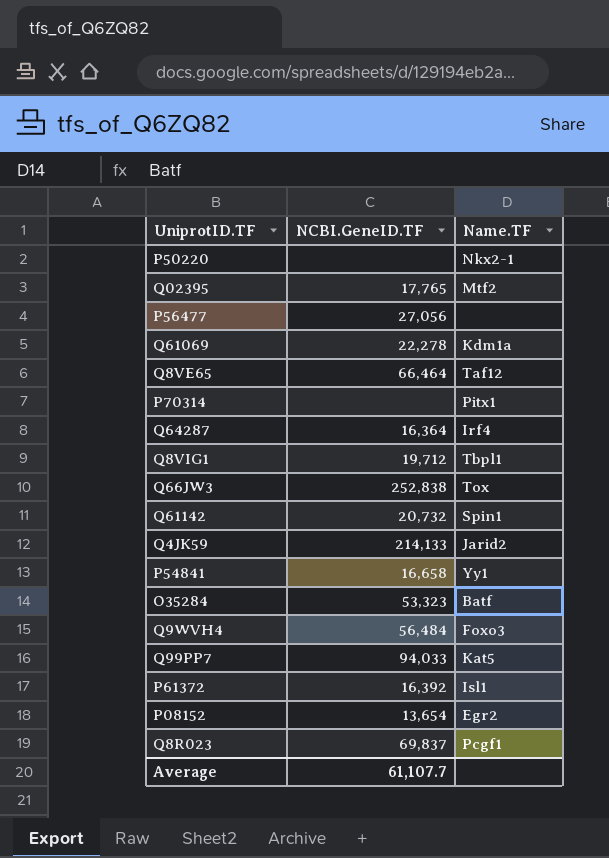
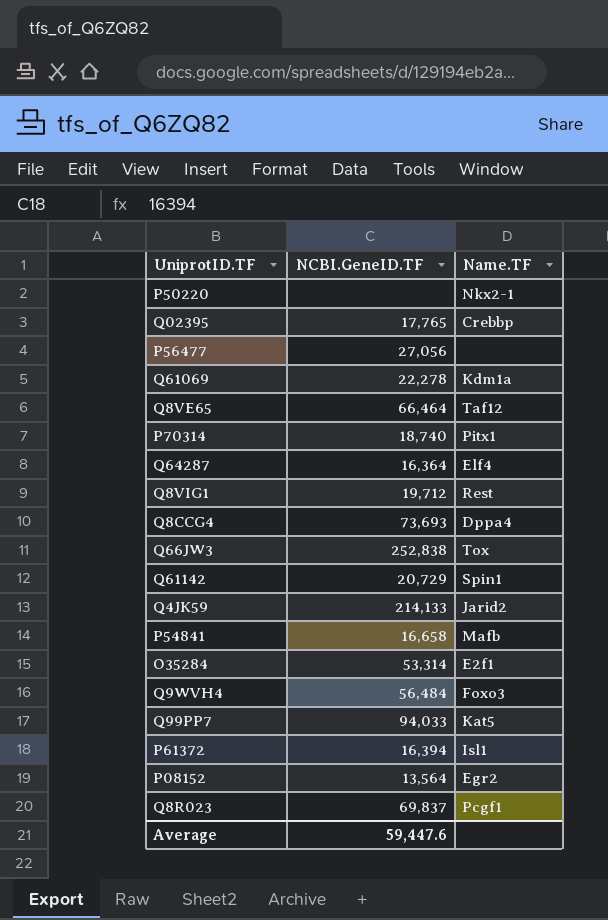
Q02395 | Name.TF: Mtf2 -> Crebbp
P70314 | NCBI.GeneID.TF: none -> 18,740
Q64287 | Name.TF: Irf4 -> Elf4
Q8VIG1 | Name.TF: Tbpl1 -> Rest
row Q8CCG4: none -> 73,693 | Dppa4
Q61142 | NCBI.GeneID.TF: 20,732 -> 20,729
P54841 | Name.TF: Yy1 -> Mafb
O35284 | NCBI.GeneID.TF: 53,323 -> 53,314
O35284 | Name.TF: Batf -> E2f1
P61372 | NCBI.GeneID.TF: 16,392 -> 16,394
P08152 | NCBI.GeneID.TF: 13,654 -> 13,564
Average | NCBI.GeneID.TF: 61,107.7 -> 59,447.6

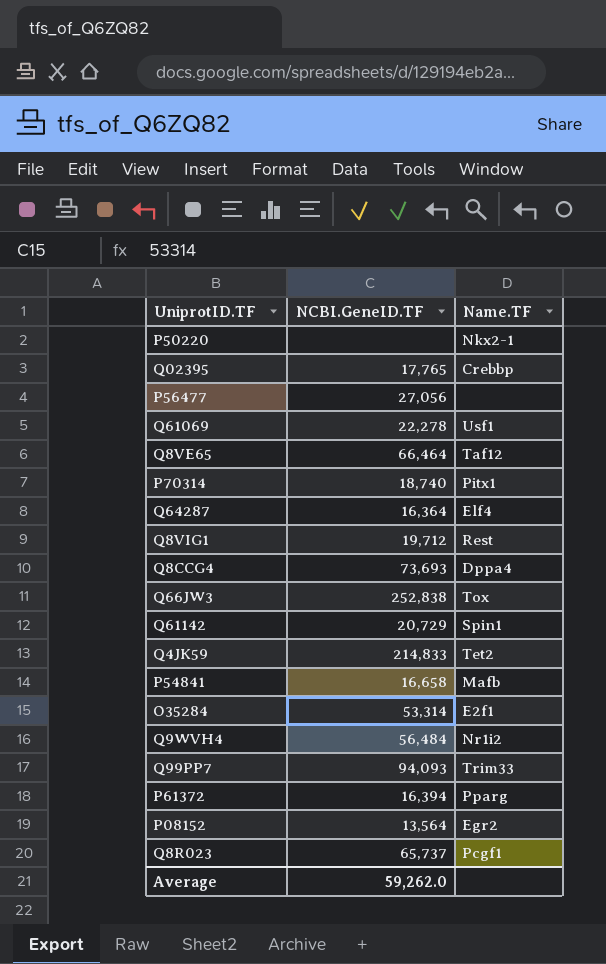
Q61069 | Name.TF: Kdm1a -> Usf1
Q4JK59 | NCBI.GeneID.TF: 214,133 -> 214,833
Q4JK59 | Name.TF: Jarid2 -> Tet2
Q9WVH4 | Name.TF: Foxo3 -> Nr1i2
Q99PP7 | NCBI.GeneID.TF: 94,033 -> 94,093
Q99PP7 | Name.TF: Kat5 -> Trim33
P61372 | Name.TF: Isl1 -> Pparg
Q8R023 | NCBI.GeneID.TF: 69,837 -> 65,737
Average | NCBI.GeneID.TF: 59,447.6 -> 59,262.0

